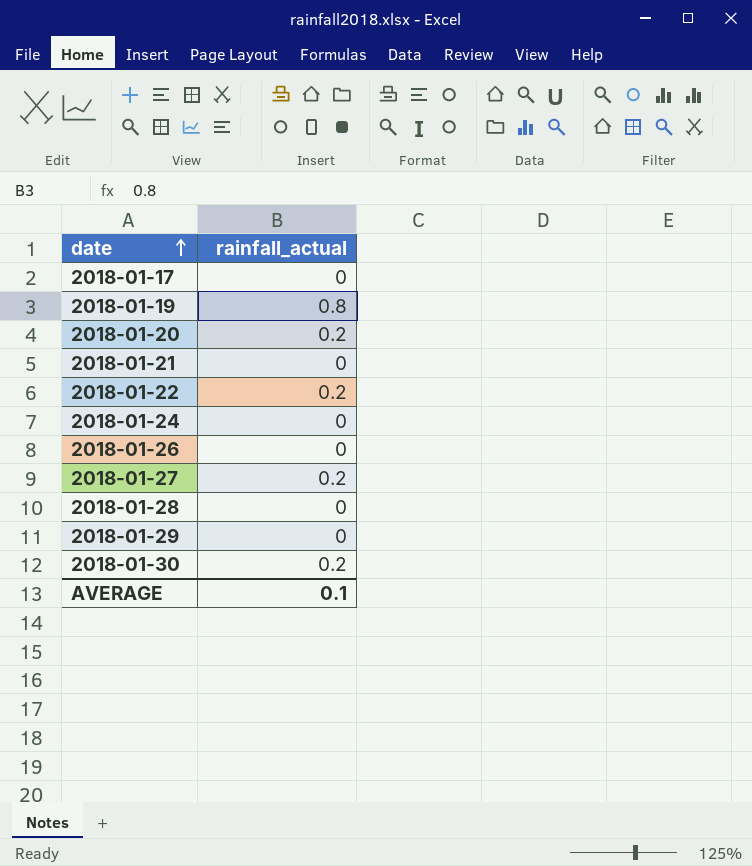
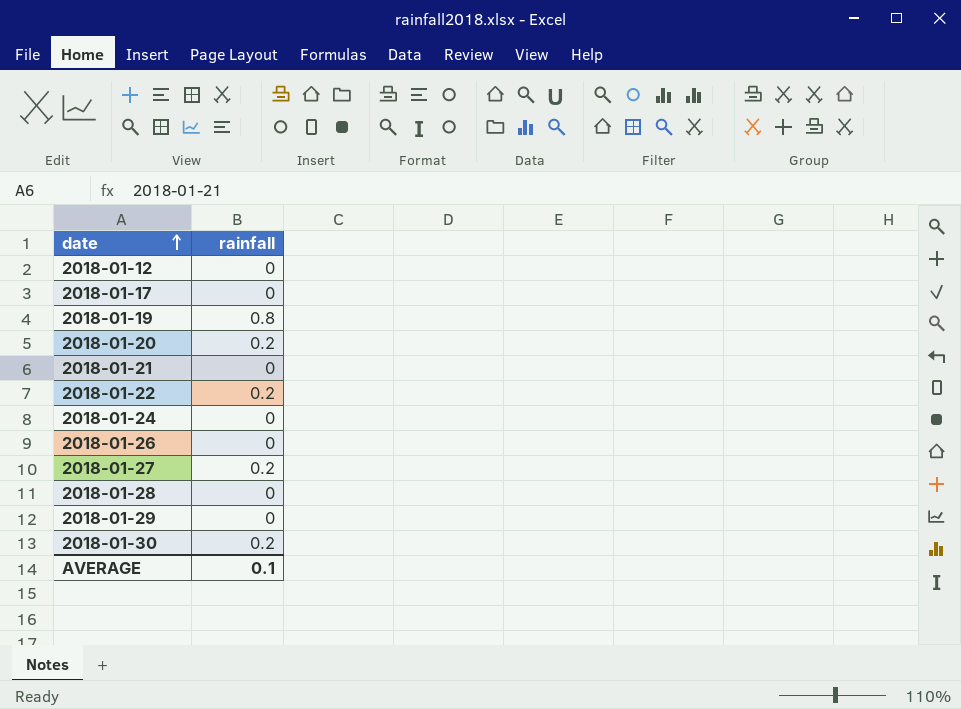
column name: rainfall_actual -> rainfall
row 2018-01-12: none -> 0

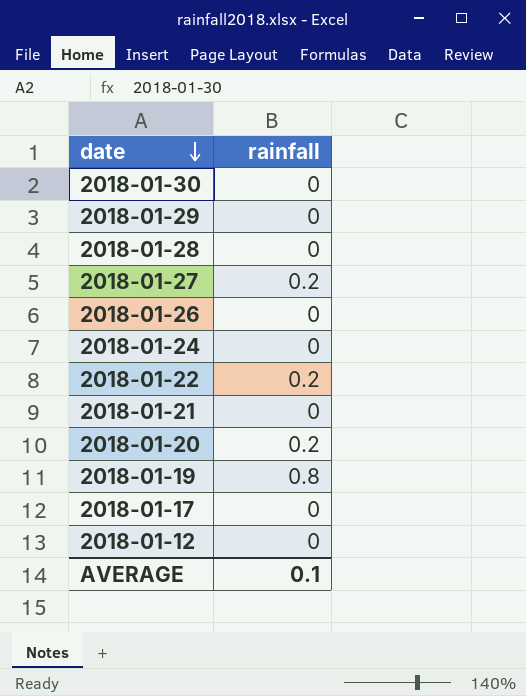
row order: date ascending -> date descending
2018-01-30 | rainfall: 0.2 -> 0

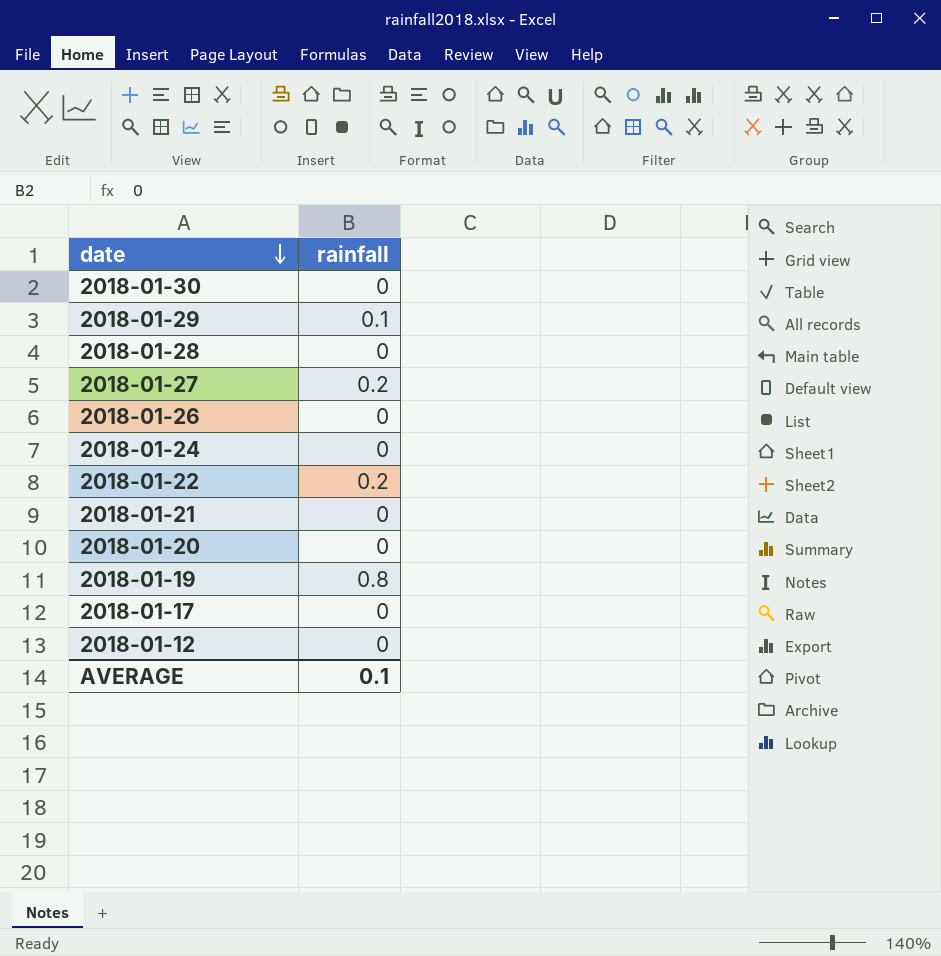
2018-01-29 | rainfall: 0 -> 0.1
2018-01-20 | rainfall: 0.2 -> 0

